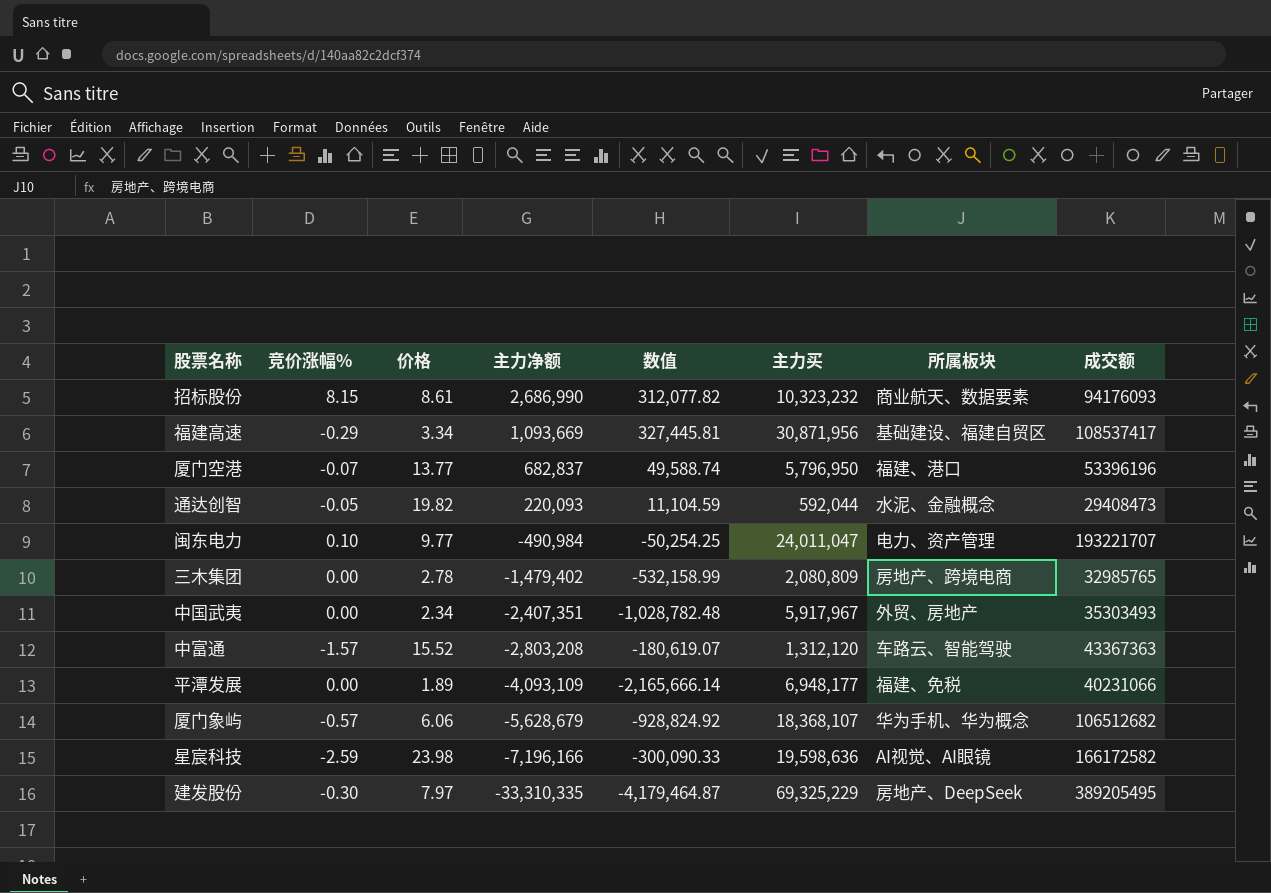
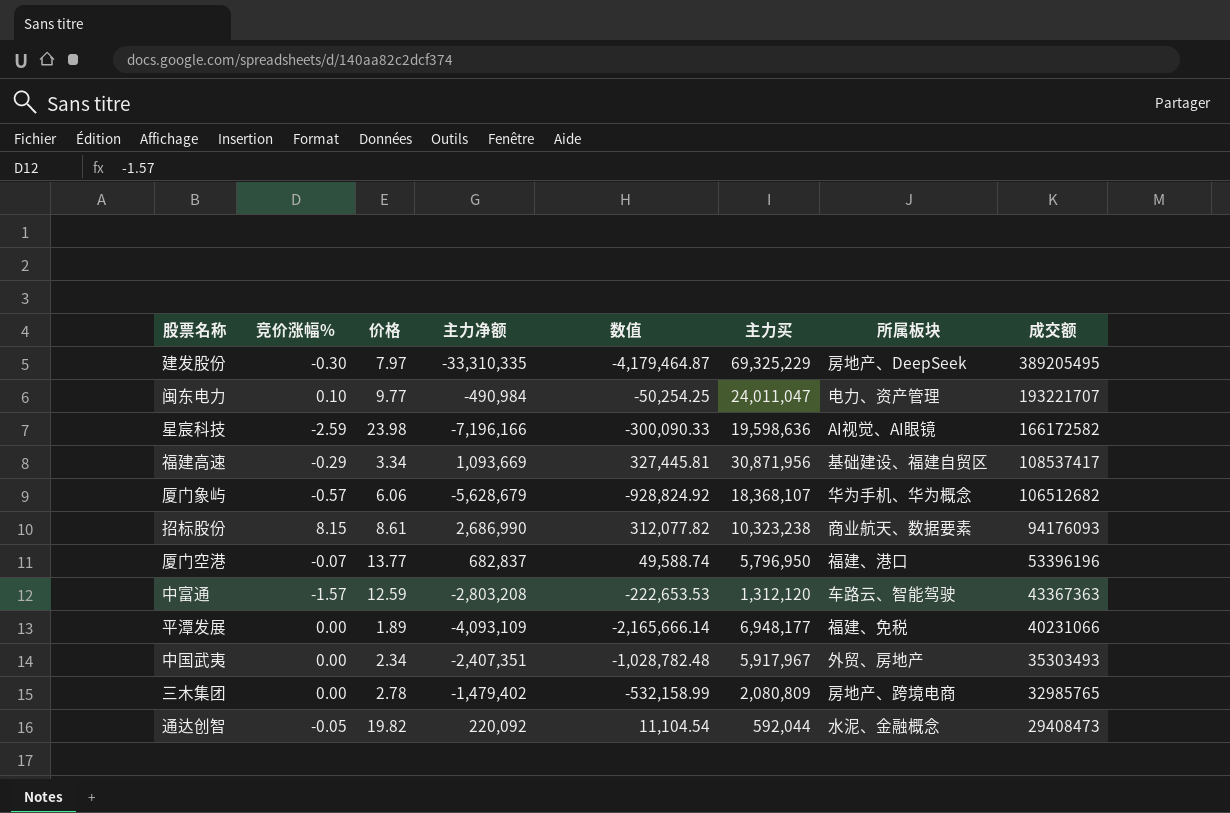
row order: 主力净额 descending -> 成交额 descending
招标股份 | 主力买: 10,323,232 -> 10,323,238
中富通 | 价格: 15.52 -> 12.59
中富通 | 数值: -180,619.07 -> -222,653.53
通达创智 | 主力净额: 220,093 -> 220,092
通达创智 | 数值: 11,104.59 -> 11,104.54

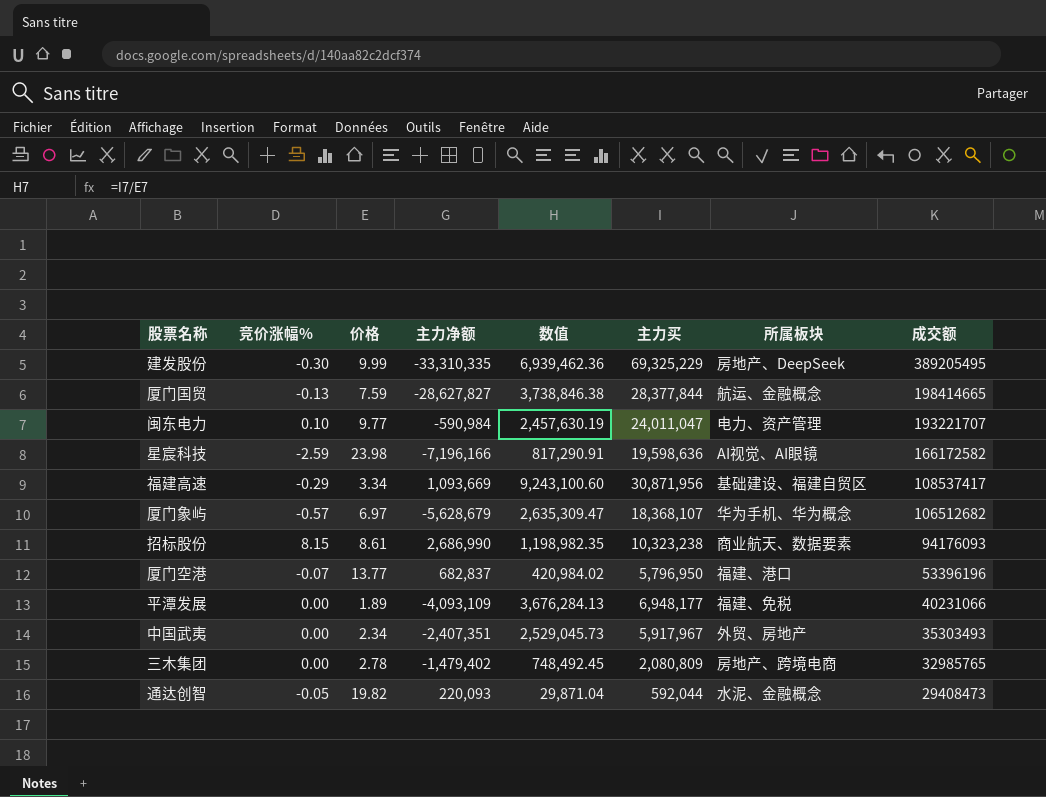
column 数值 | formula: [主力净额] / [价格] -> [主力买] / [价格]
row 中富通: -1.57 | 12.59 | -2,803,208 | -222,653.53 | 1,312,120 | 车路云、智能驾驶 | 43367363 -> none
建发股份 | 价格: 7.97 -> 9.99
row 厦门国贸: none -> -0.13 | 7.59 | -28,627,827 | 3,738,846.38 | 28,377,844 | 航运、金融概念 | 198414665
闽东电力 | 主力净额: -490,984 -> -590,984
厦门象屿 | 价格: 6.06 -> 6.97
通达创智 | 主力净额: 220,092 -> 220,093

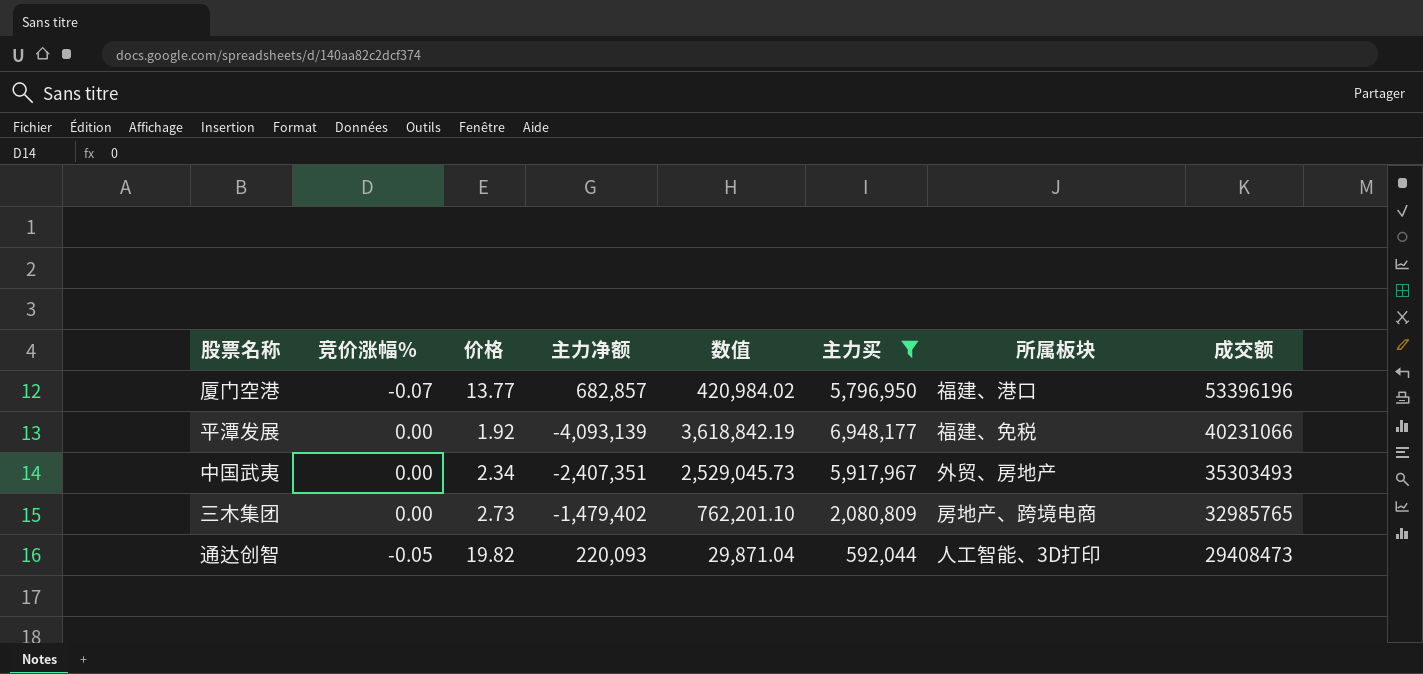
filter: none -> 主力买 <= 6,948,177
厦门空港 | 主力净额: 682,837 -> 682,857
平潭发展 | 价格: 1.89 -> 1.92
平潭发展 | 主力净额: -4,093,109 -> -4,093,139
平潭发展 | 数值: 3,676,284.13 -> 3,618,842.19
三木集团 | 价格: 2.78 -> 2.73
三木集团 | 数值: 748,492.45 -> 762,201.10
通达创智 | 所属板块: 水泥、金融概念 -> 人工智能、3D打印

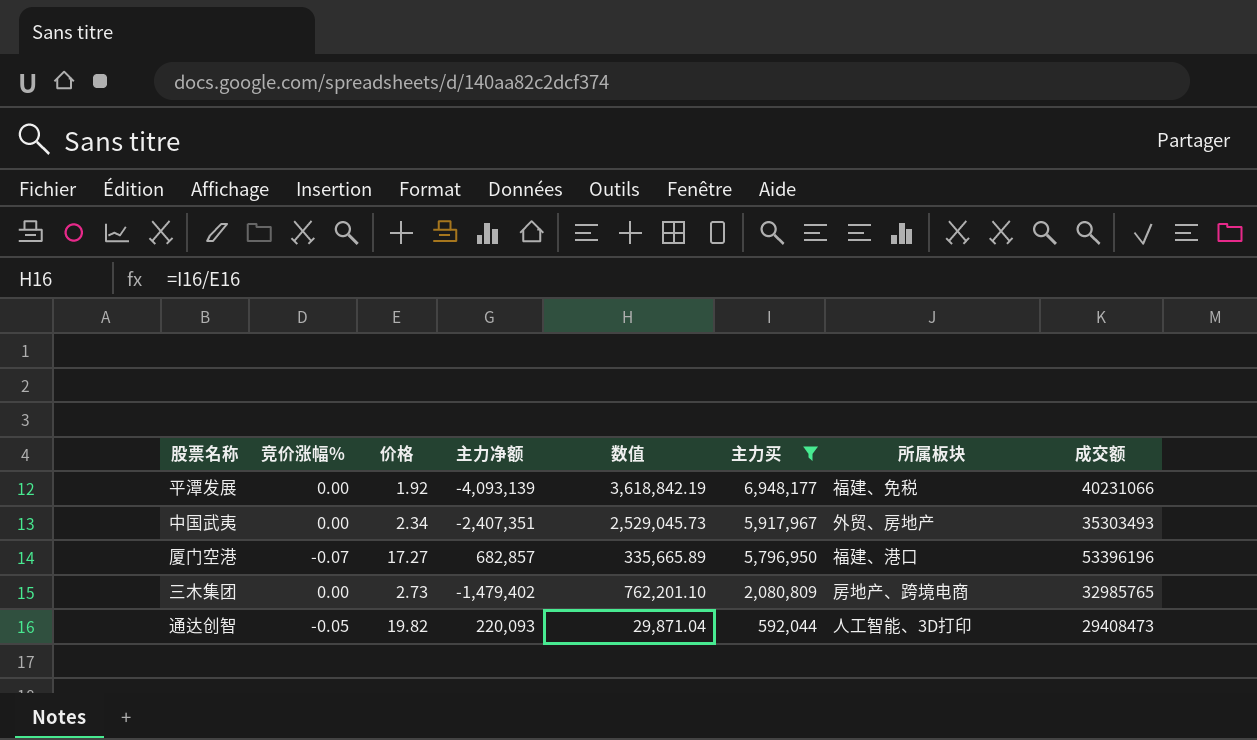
row order: 成交额 descending -> 主力买 descending
厦门空港 | 价格: 13.77 -> 17.27
厦门空港 | 数值: 420,984.02 -> 335,665.89

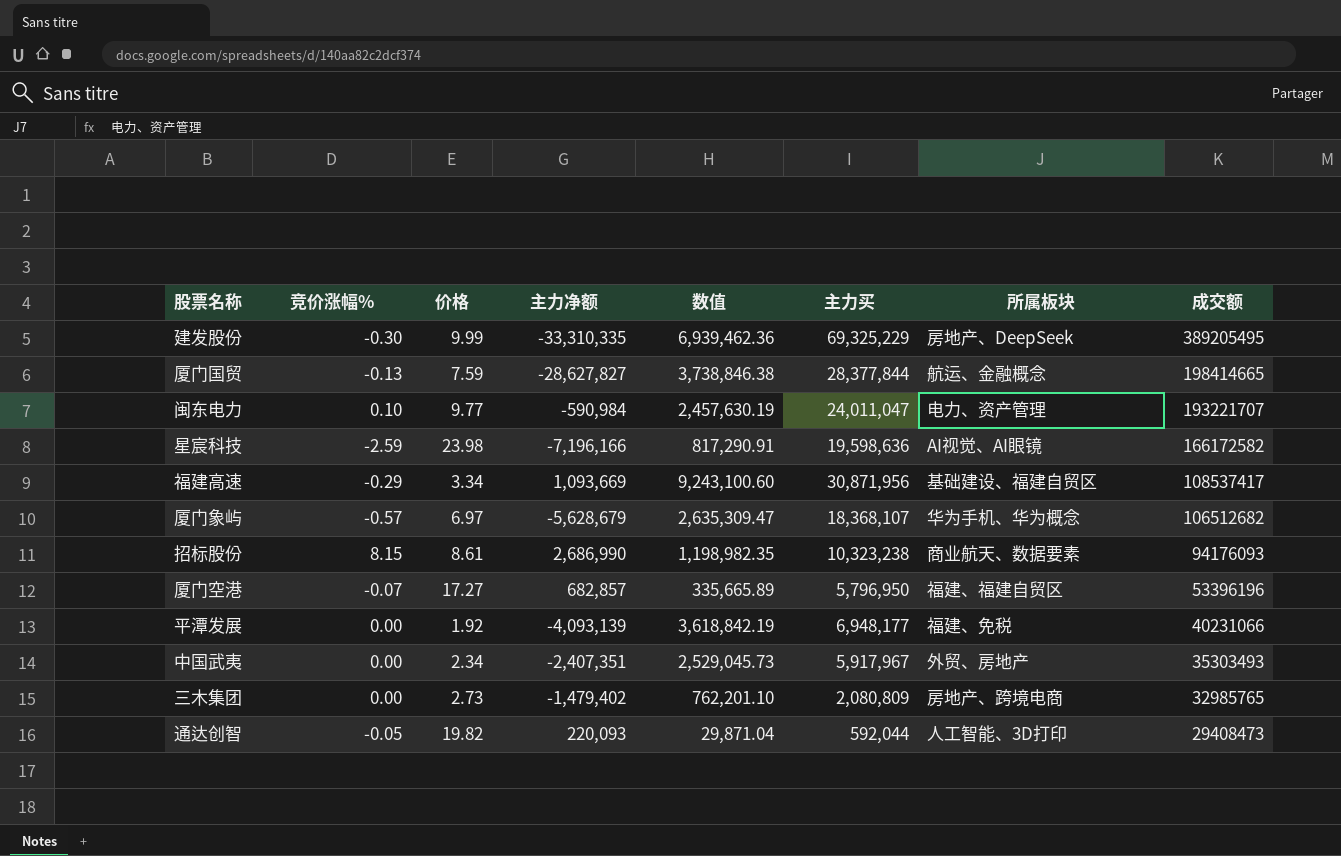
filter: 主力买 <= 6,948,177 -> none
row order: 主力买 descending -> 成交额 descending
厦门空港 | 所属板块: 福建、港口 -> 福建、福建自贸区

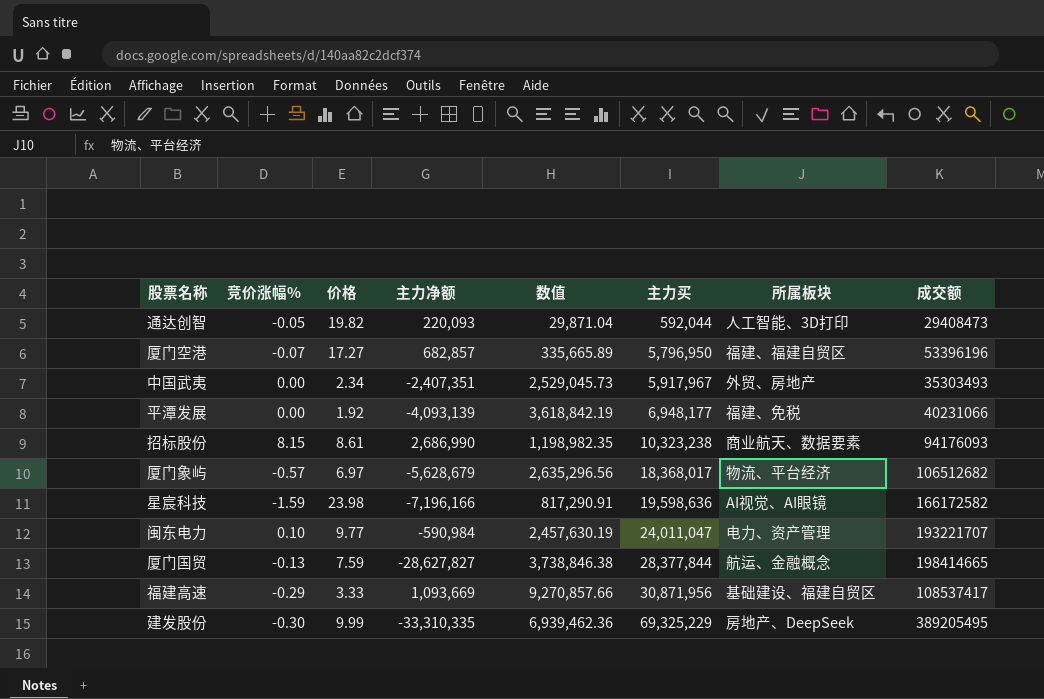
row order: 成交额 descending -> 主力买 ascending
row 三木集团: 0.00 | 2.73 | -1,479,402 | 762,201.10 | 2,080,809 | 房地产、跨境电商 | 32985765 -> none
厦门象屿 | 数值: 2,635,309.47 -> 2,635,296.56
厦门象屿 | 主力买: 18,368,107 -> 18,368,017
厦门象屿 | 所属板块: 华为手机、华为概念 -> 物流、平台经济
星宸科技 | 竞价涨幅%: -2.59 -> -1.59
福建高速 | 价格: 3.34 -> 3.33
福建高速 | 数值: 9,243,100.60 -> 9,270,857.66

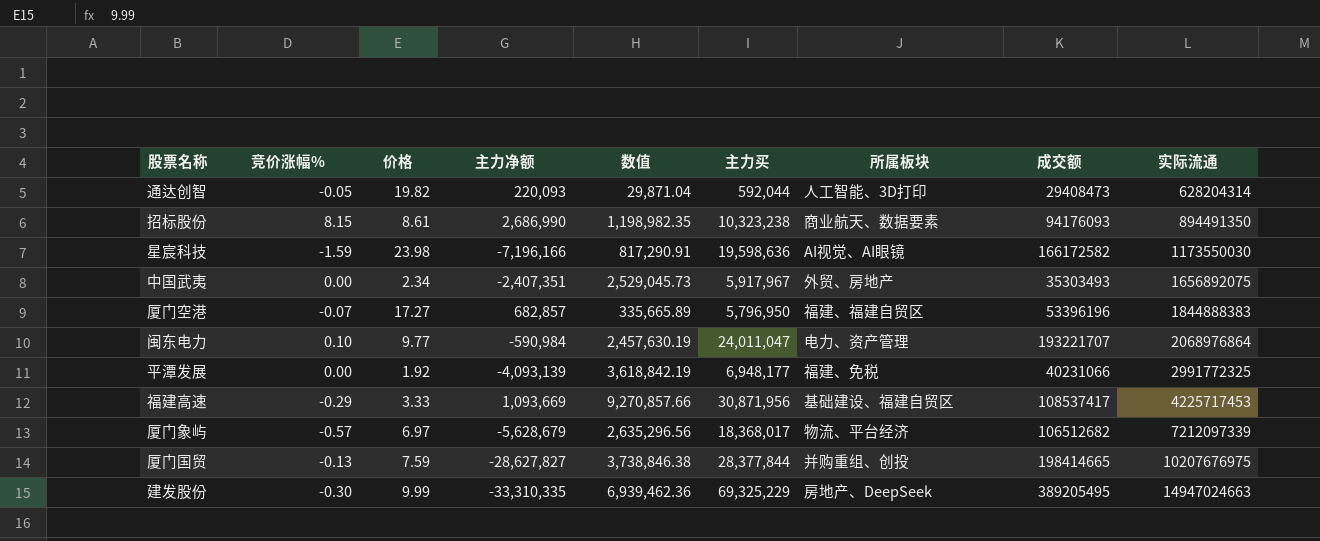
row order: 主力买 ascending -> 实际流通 ascending
column 实际流通 | position: none -> 9
厦门国贸 | 所属板块: 航运、金融概念 -> 并购重组、创投

